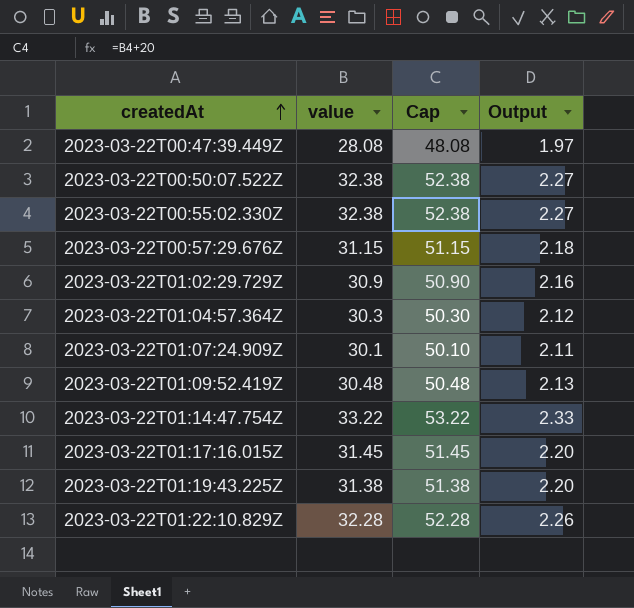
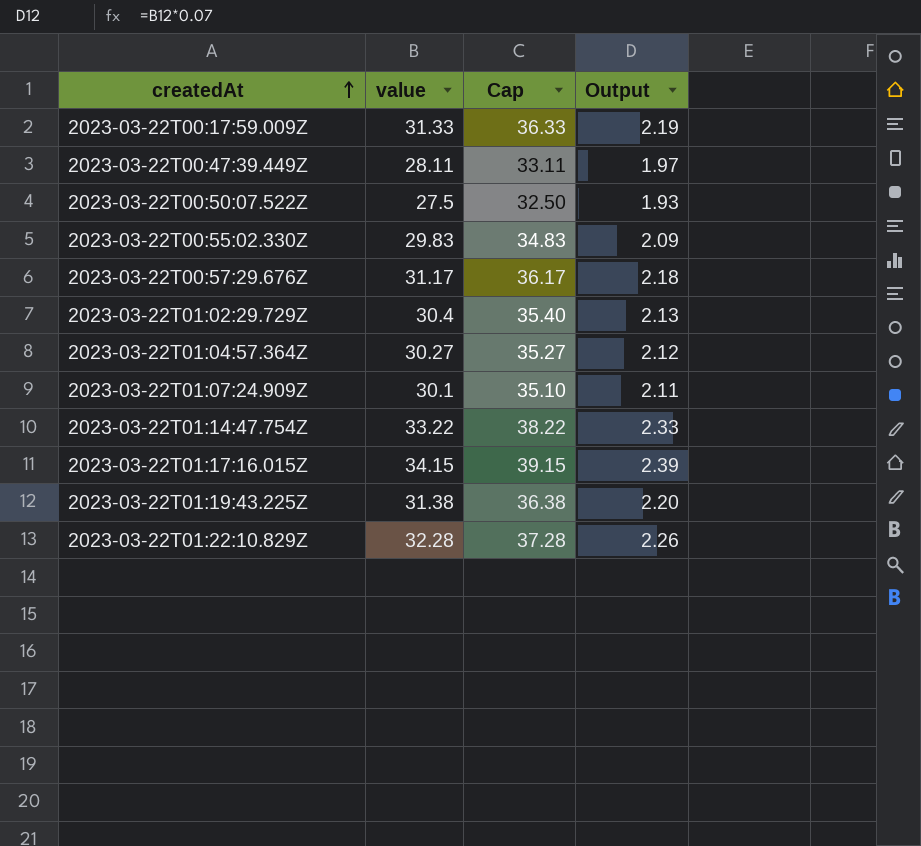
column Cap | formula: [value] + 20 -> [value] + 5
row 2023-03-22T01:09:52.419Z: 30.48 | 50.48 | 2.13 -> none
row 2023-03-22T00:17:59.009Z: none -> 31.33 | 36.33 | 2.19
2023-03-22T00:47:39.449Z | value: 28.08 -> 28.11
2023-03-22T00:50:07.522Z | value: 32.38 -> 27.5
2023-03-22T00:50:07.522Z | Output: 2.27 -> 1.93
2023-03-22T00:55:02.330Z | value: 32.38 -> 29.83
2023-03-22T00:55:02.330Z | Output: 2.27 -> 2.09
2023-03-22T00:57:29.676Z | value: 31.15 -> 31.17
2023-03-22T01:02:29.729Z | value: 30.9 -> 30.4
2023-03-22T01:02:29.729Z | Output: 2.16 -> 2.13
2023-03-22T01:04:57.364Z | value: 30.3 -> 30.27
2023-03-22T01:17:16.015Z | value: 31.45 -> 34.15
2023-03-22T01:17:16.015Z | Output: 2.20 -> 2.39

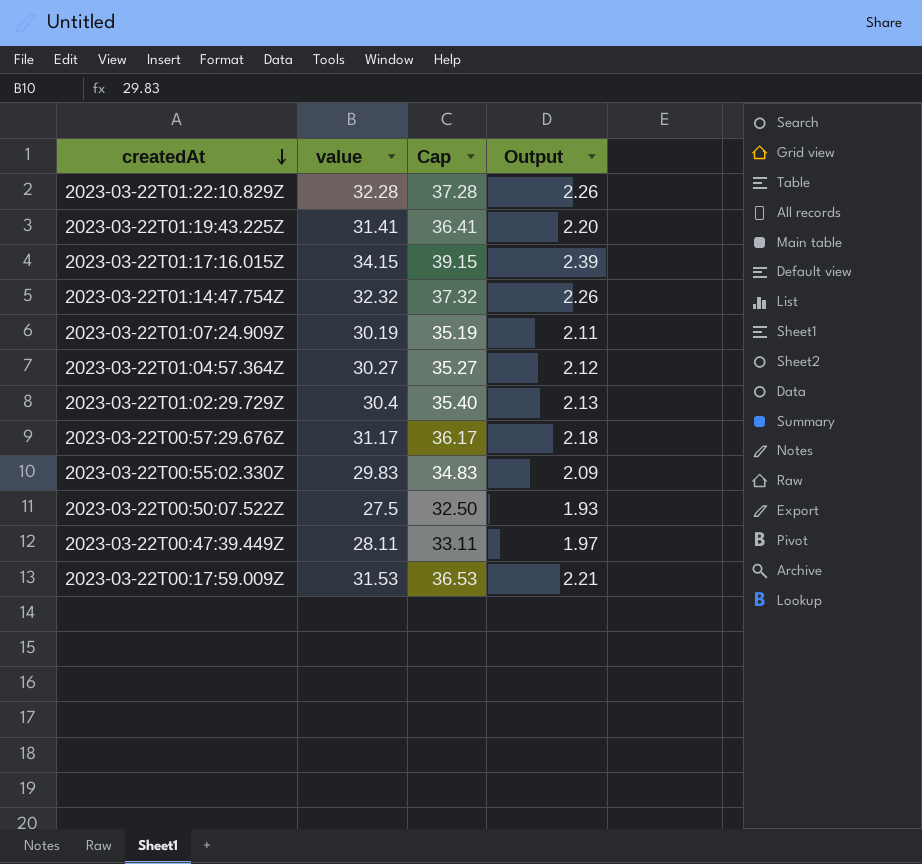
row order: createdAt ascending -> createdAt descending
2023-03-22T01:19:43.225Z | value: 31.38 -> 31.41
2023-03-22T01:19:43.225Z | Cap: 36.38 -> 36.41
2023-03-22T01:14:47.754Z | value: 33.22 -> 32.32
2023-03-22T01:14:47.754Z | Cap: 38.22 -> 37.32
2023-03-22T01:14:47.754Z | Output: 2.33 -> 2.26
2023-03-22T01:07:24.909Z | value: 30.1 -> 30.19
2023-03-22T01:07:24.909Z | Cap: 35.10 -> 35.19
2023-03-22T00:17:59.009Z | value: 31.33 -> 31.53
2023-03-22T00:17:59.009Z | Cap: 36.33 -> 36.53
2023-03-22T00:17:59.009Z | Output: 2.19 -> 2.21

